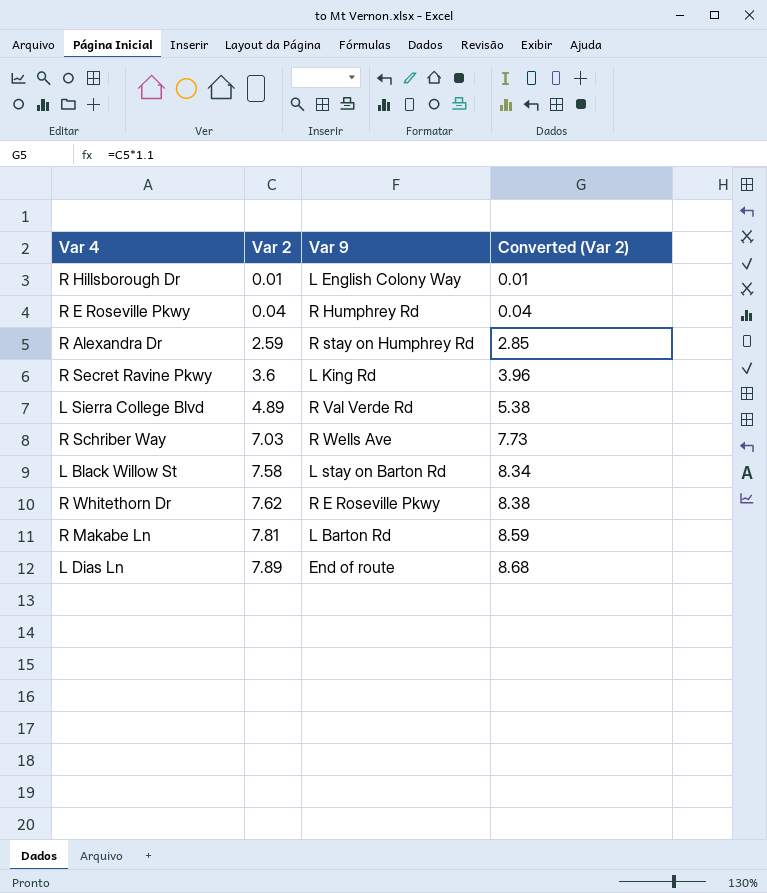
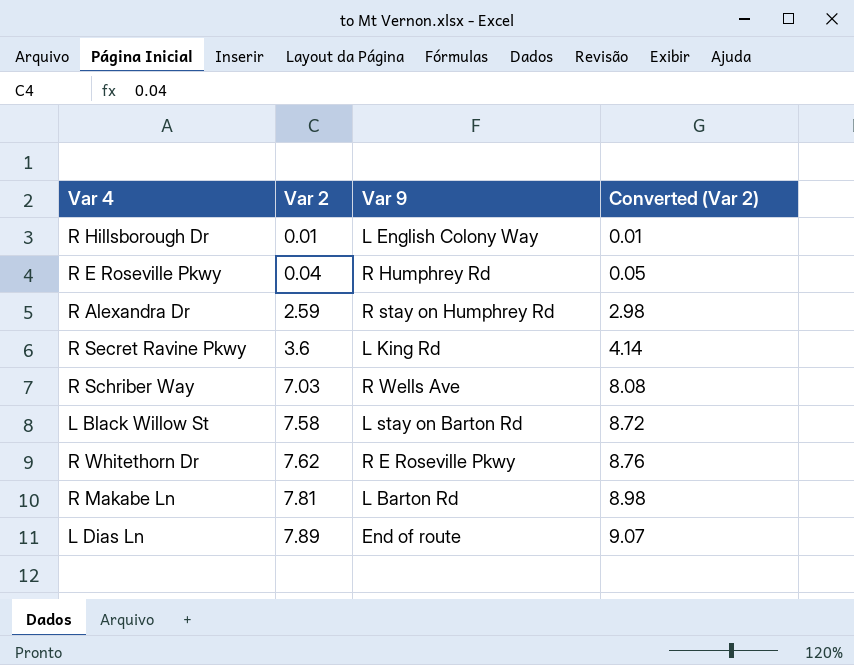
column Converted (Var 2) | formula: [Var 2] * 1.1 -> [Var 2] * 1.15
row L Sierra College Blvd: 4.89 | R Val Verde Rd | 5.38 -> none

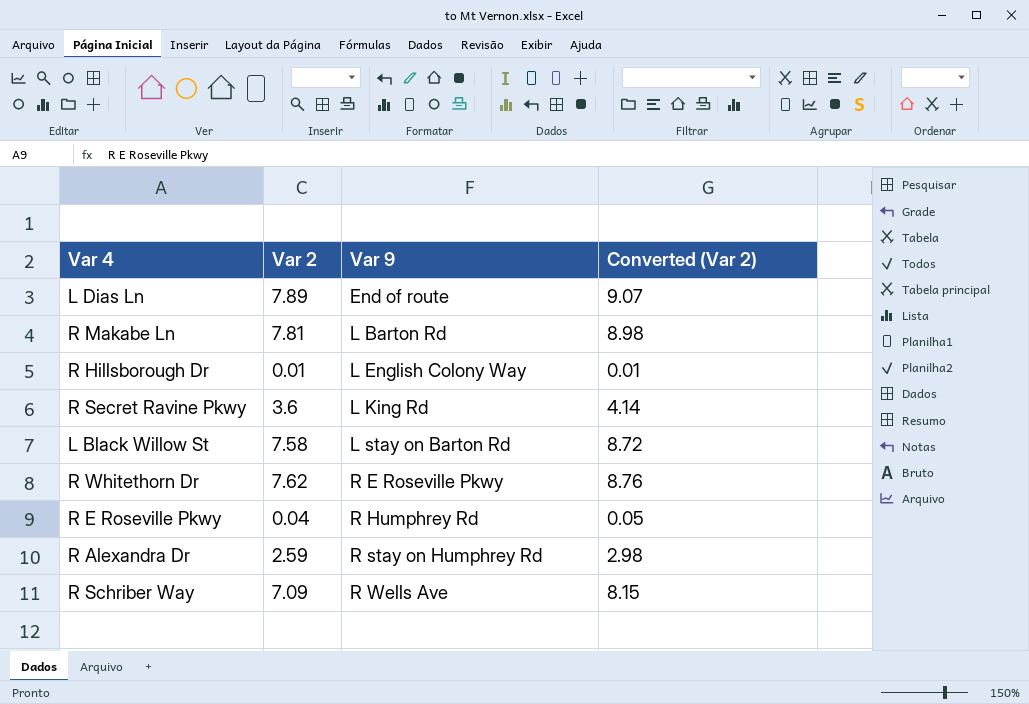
row order: Var 2 ascending -> Var 9 ascending
R Schriber Way | Var 2: 7.03 -> 7.09
R Schriber Way | Converted (Var 2): 8.08 -> 8.15

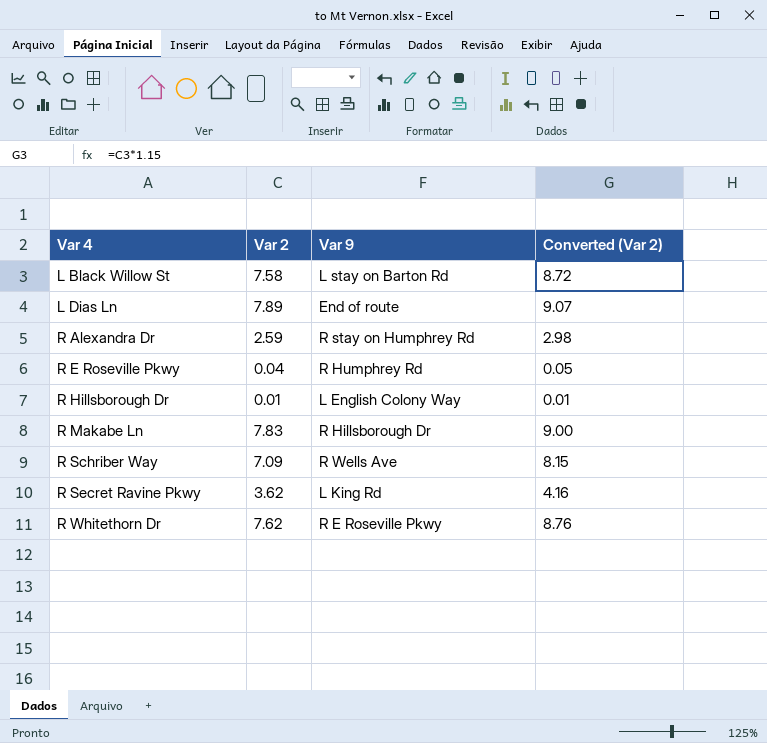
row order: Var 9 ascending -> Var 4 ascending
R Makabe Ln | Var 2: 7.81 -> 7.83
R Makabe Ln | Var 9: L Barton Rd -> R Hillsborough Dr
R Makabe Ln | Converted (Var 2): 8.98 -> 9.00
R Secret Ravine Pkwy | Var 2: 3.6 -> 3.62
R Secret Ravine Pkwy | Converted (Var 2): 4.14 -> 4.16

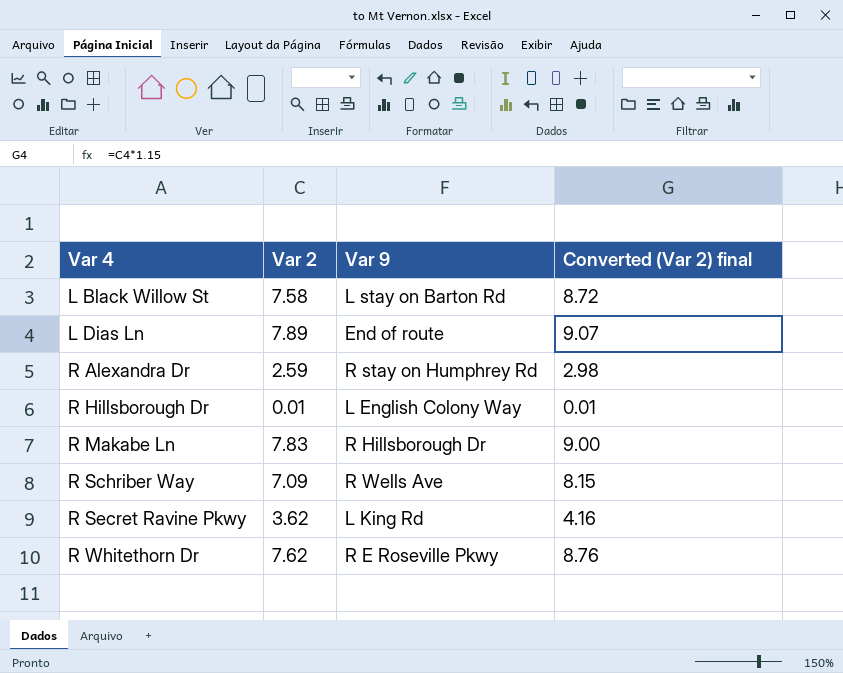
column name: Converted (Var 2) -> Converted (Var 2) final
row R E Roseville Pkwy: 0.04 | R Humphrey Rd | 0.05 -> none

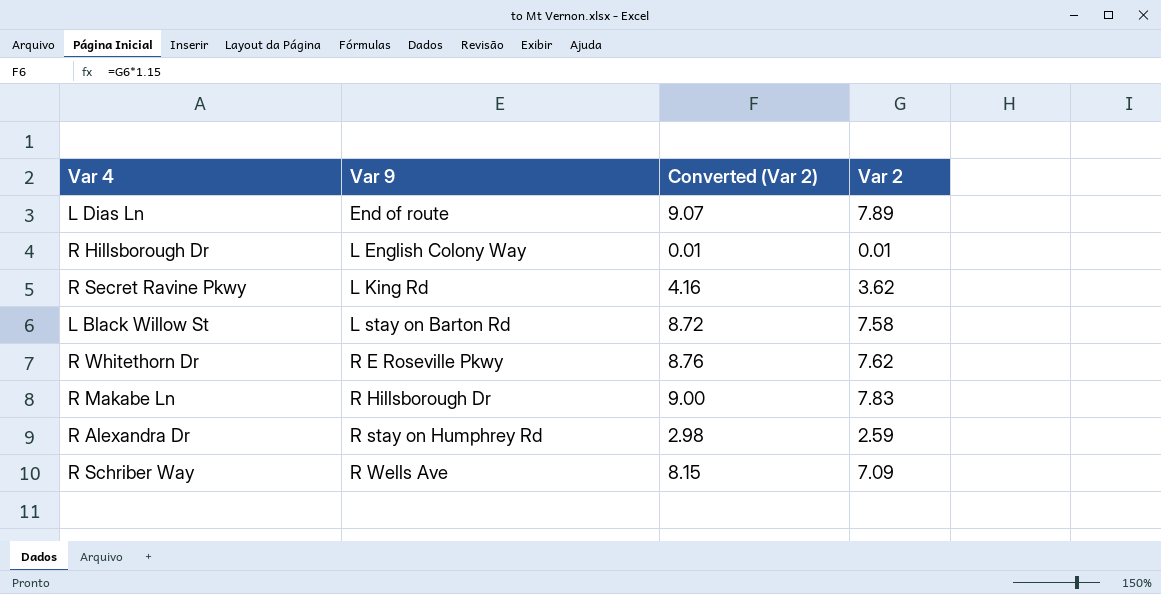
row order: Var 4 ascending -> Var 9 ascending
column name: Converted (Var 2) final -> Converted (Var 2)
column Var 2 | position: 2 -> 4

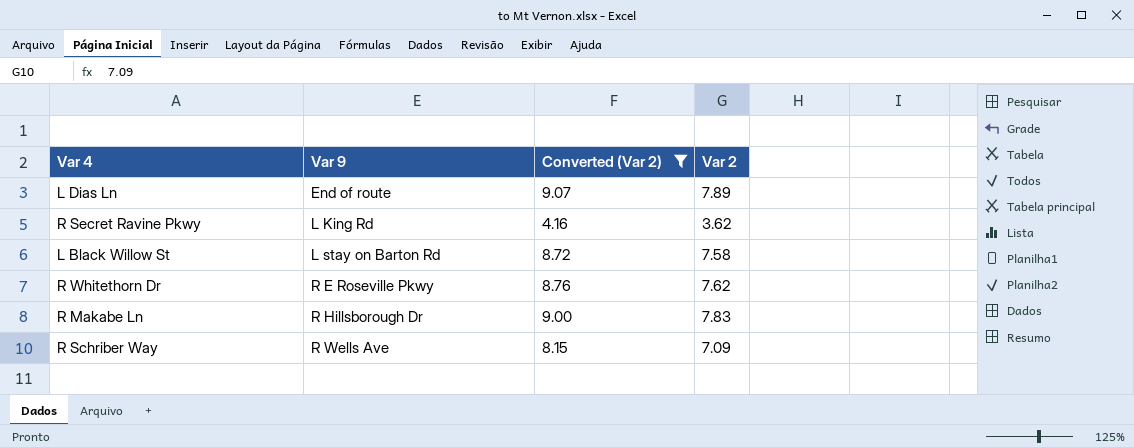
filter: none -> Converted (Var 2) >= 4.16

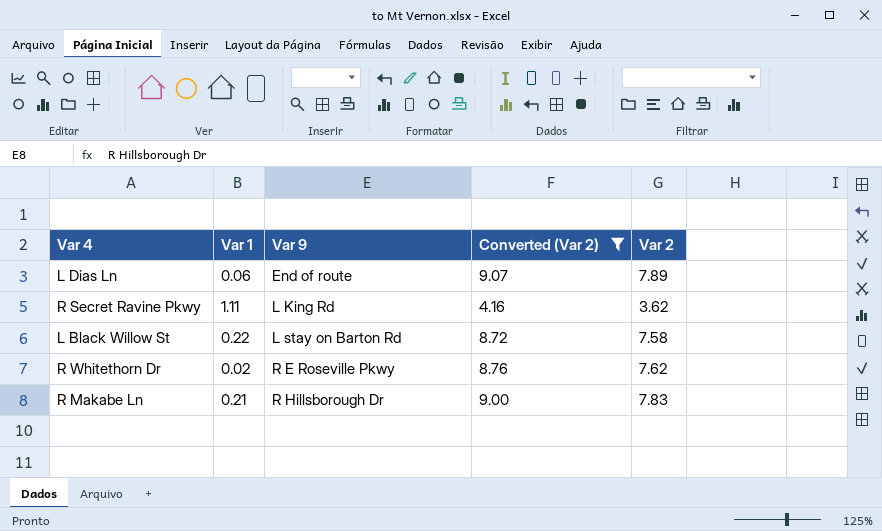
column Var 1 | position: none -> 2
row R Schriber Way: R Wells Ave | 8.15 | 7.09 -> none

